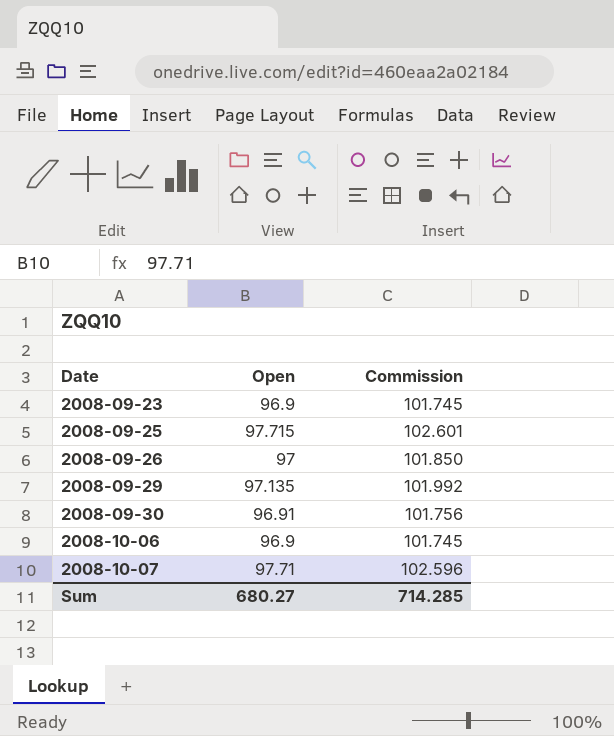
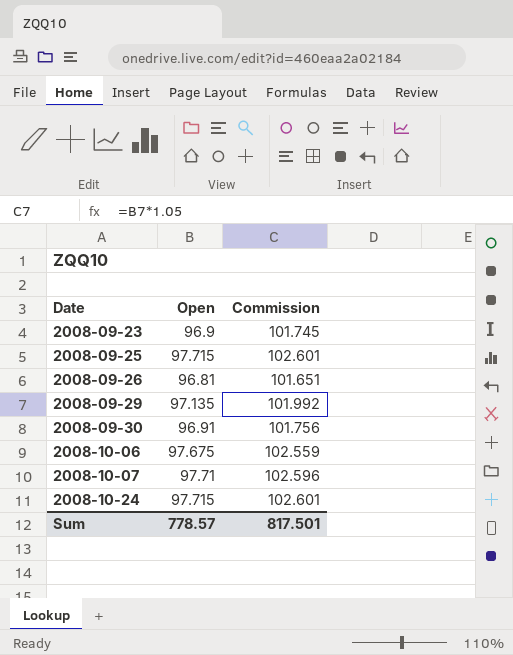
2008-09-26 | Open: 97 -> 96.81
2008-09-26 | Commission: 101.850 -> 101.651
2008-10-06 | Open: 96.9 -> 97.675
2008-10-06 | Commission: 101.745 -> 102.559
row 2008-10-24: none -> 97.715 | 102.601
Sum | Open: 680.27 -> 778.57
Sum | Commission: 714.285 -> 817.501

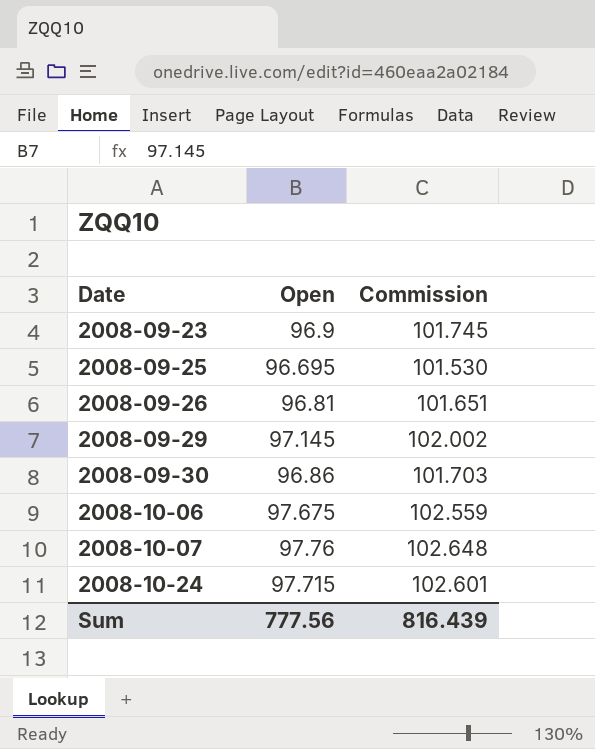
2008-09-25 | Open: 97.715 -> 96.695
2008-09-25 | Commission: 102.601 -> 101.530
2008-09-29 | Open: 97.135 -> 97.145
2008-09-29 | Commission: 101.992 -> 102.002
2008-09-30 | Open: 96.91 -> 96.86
2008-09-30 | Commission: 101.756 -> 101.703
2008-10-07 | Open: 97.71 -> 97.76
2008-10-07 | Commission: 102.596 -> 102.648
Sum | Open: 778.57 -> 777.56
Sum | Commission: 817.501 -> 816.439

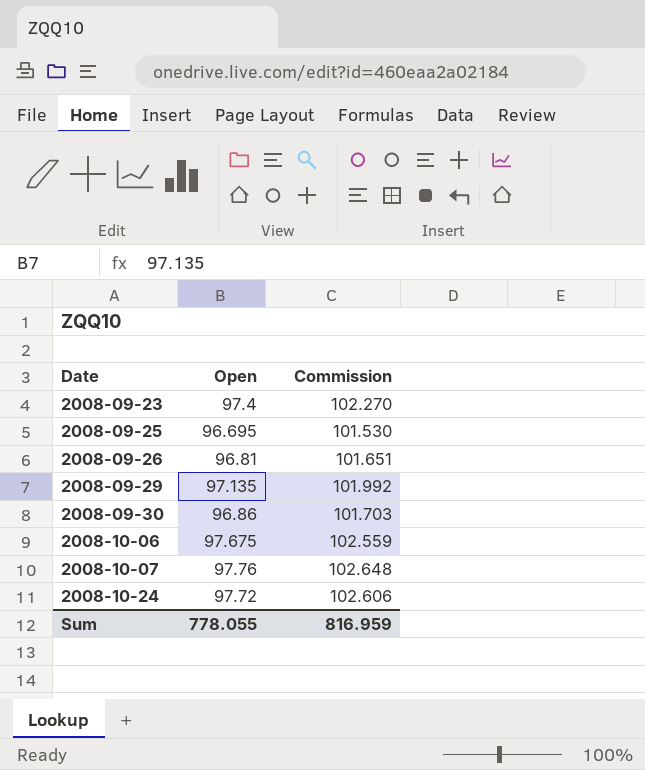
2008-09-23 | Open: 96.9 -> 97.4
2008-09-23 | Commission: 101.745 -> 102.270
2008-09-29 | Open: 97.145 -> 97.135
2008-09-29 | Commission: 102.002 -> 101.992
2008-10-24 | Open: 97.715 -> 97.72
2008-10-24 | Commission: 102.601 -> 102.606
Sum | Open: 777.56 -> 778.055
Sum | Commission: 816.439 -> 816.959

